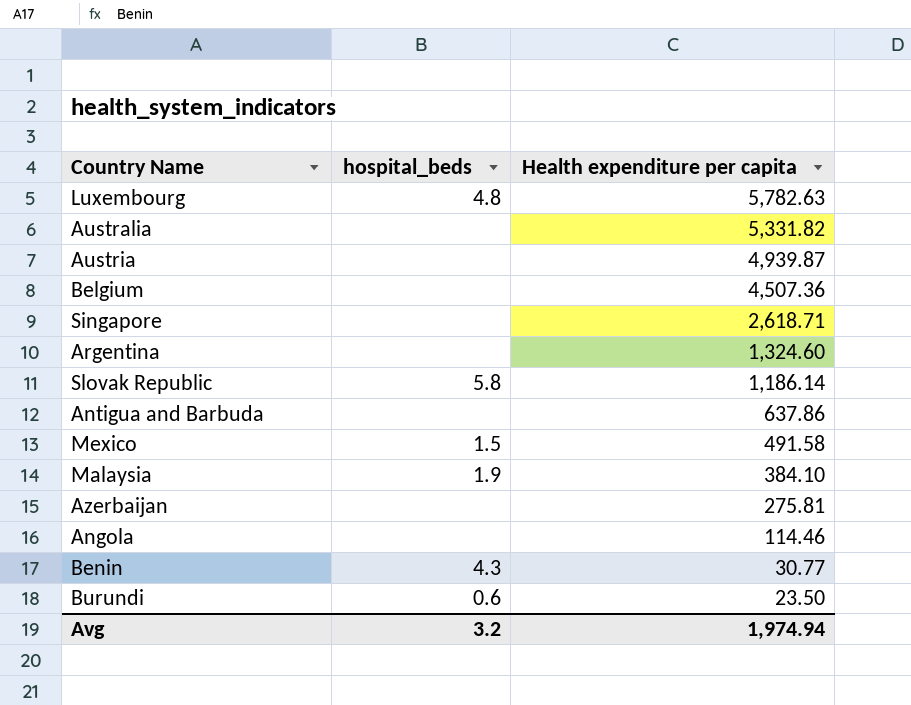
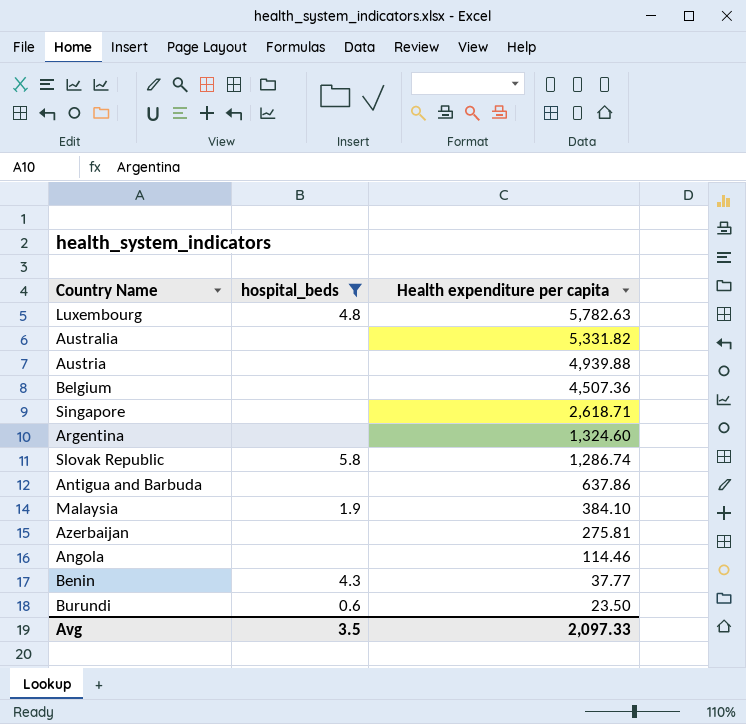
filter: none -> hospital_beds != 1.5
Austria | Health expenditure per capita: 4,939.87 -> 4,939.88
Slovak Republic | Health expenditure per capita: 1,186.14 -> 1,286.74
Benin | Health expenditure per capita: 30.77 -> 37.77
Avg | hospital_beds: 3.2 -> 3.5
Avg | Health expenditure per capita: 1,974.94 -> 2,097.33

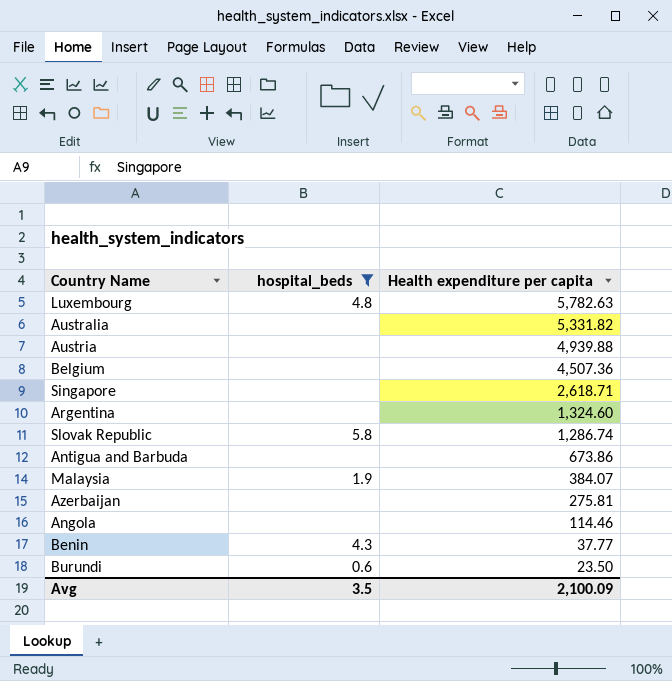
Antigua and Barbuda | Health expenditure per capita: 637.86 -> 673.86
Malaysia | Health expenditure per capita: 384.10 -> 384.07
Avg | Health expenditure per capita: 2,097.33 -> 2,100.09

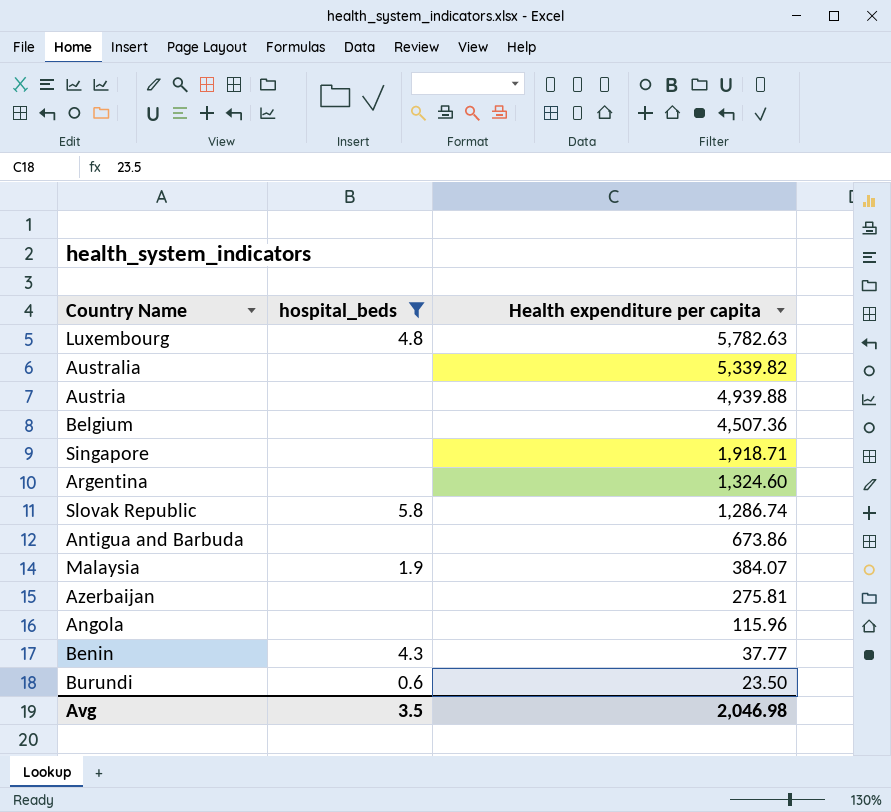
Australia | Health expenditure per capita: 5,331.82 -> 5,339.82
Singapore | Health expenditure per capita: 2,618.71 -> 1,918.71
Angola | Health expenditure per capita: 114.46 -> 115.96
Avg | Health expenditure per capita: 2,100.09 -> 2,046.98

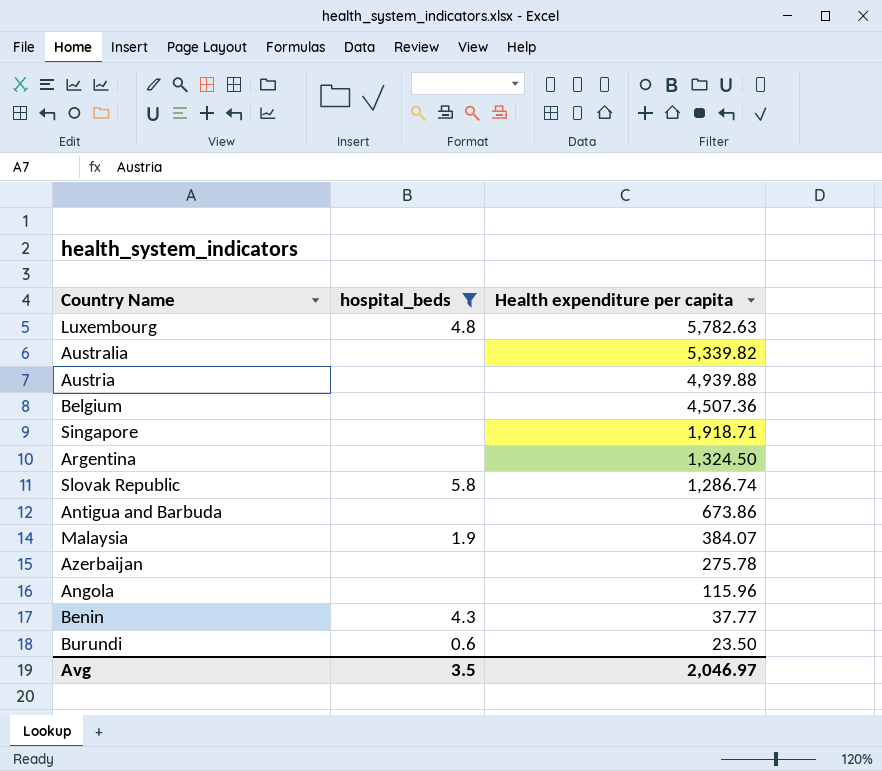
Argentina | Health expenditure per capita: 1,324.60 -> 1,324.50
Azerbaijan | Health expenditure per capita: 275.81 -> 275.78
Avg | Health expenditure per capita: 2,046.98 -> 2,046.97

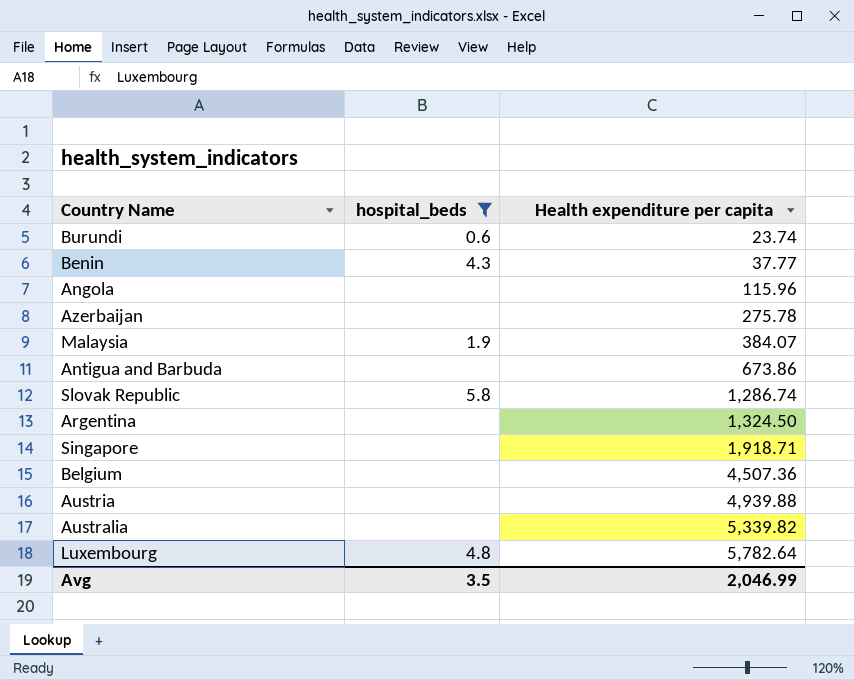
row order: Health expenditure per capita descending -> Health expenditure per capita ascending
Burundi | Health expenditure per capita: 23.50 -> 23.74
Luxembourg | Health expenditure per capita: 5,782.63 -> 5,782.64
Avg | Health expenditure per capita: 2,046.97 -> 2,046.99

